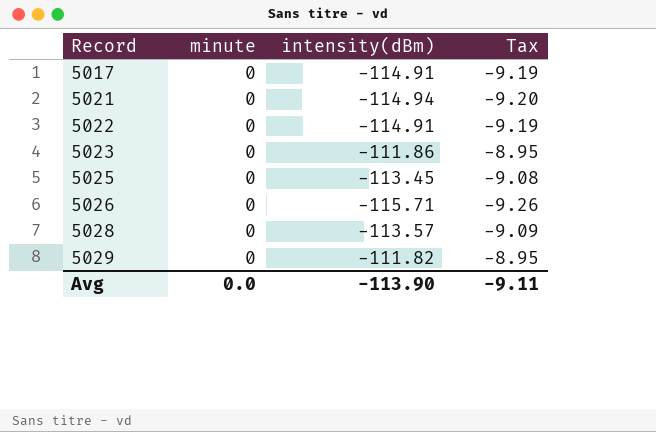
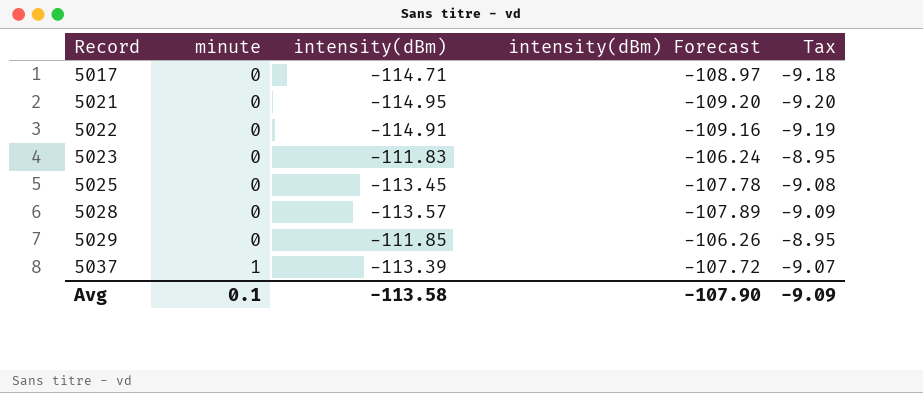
column intensity(dBm) Forecast | formula: none -> [intensity(dBm)] * 0.95
row 5026: 0 | -115.71 | -9.26 -> none
5017 | intensity(dBm): -114.91 -> -114.71
5017 | Tax: -9.19 -> -9.18
5021 | intensity(dBm): -114.94 -> -114.95
5023 | intensity(dBm): -111.86 -> -111.83
5029 | intensity(dBm): -111.82 -> -111.85
row 5037: none -> 1 | -113.39 | -107.72 | -9.07
Avg | minute: 0.0 -> 0.1
Avg | intensity(dBm): -113.90 -> -113.58
Avg | Tax: -9.11 -> -9.09

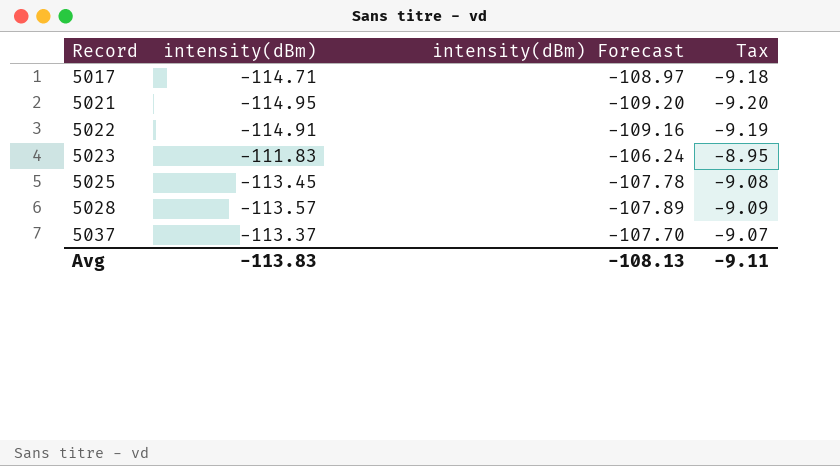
column minute | position: 2 -> none
row 5029: 0 | -111.85 | -106.26 | -8.95 -> none
5037 | intensity(dBm): -113.39 -> -113.37
5037 | intensity(dBm) Forecast: -107.72 -> -107.70
Avg | intensity(dBm): -113.58 -> -113.83
Avg | intensity(dBm) Forecast: -107.90 -> -108.13
Avg | Tax: -9.09 -> -9.11

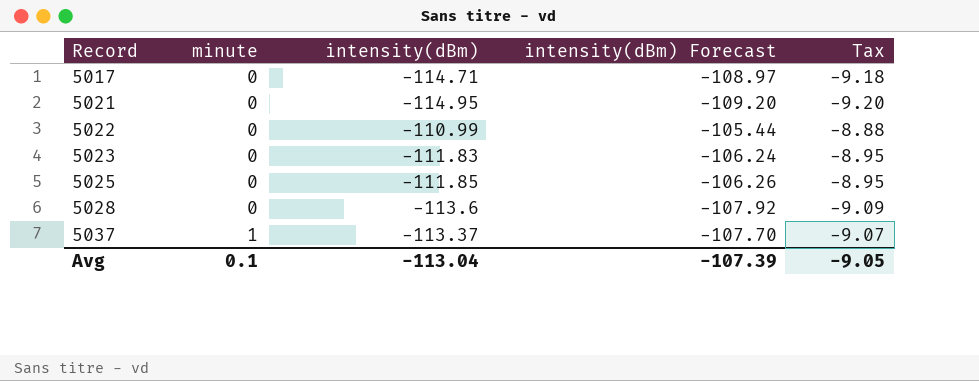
column minute | position: none -> 2
5022 | intensity(dBm): -114.91 -> -110.99
5022 | intensity(dBm) Forecast: -109.16 -> -105.44
5022 | Tax: -9.19 -> -8.88
5025 | intensity(dBm): -113.45 -> -111.85
5025 | intensity(dBm) Forecast: -107.78 -> -106.26
5025 | Tax: -9.08 -> -8.95
5028 | intensity(dBm): -113.57 -> -113.6
5028 | intensity(dBm) Forecast: -107.89 -> -107.92
Avg | intensity(dBm): -113.83 -> -113.04
Avg | intensity(dBm) Forecast: -108.13 -> -107.39
Avg | Tax: -9.11 -> -9.05

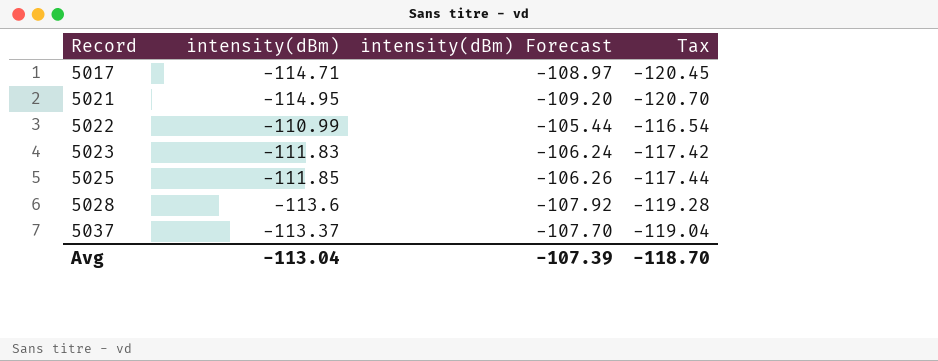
column minute | position: 2 -> none
column Tax | formula: [intensity(dBm)] * 0.08 -> [intensity(dBm)] * 1.05
Avg | Tax: -9.05 -> -118.70

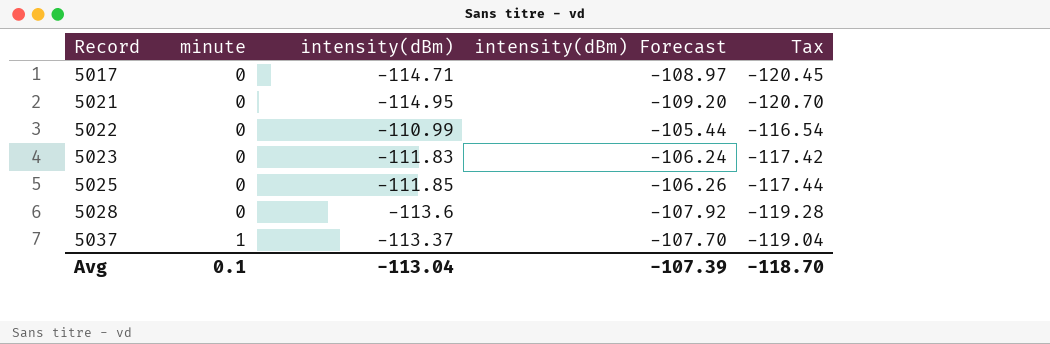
column minute | position: none -> 2

